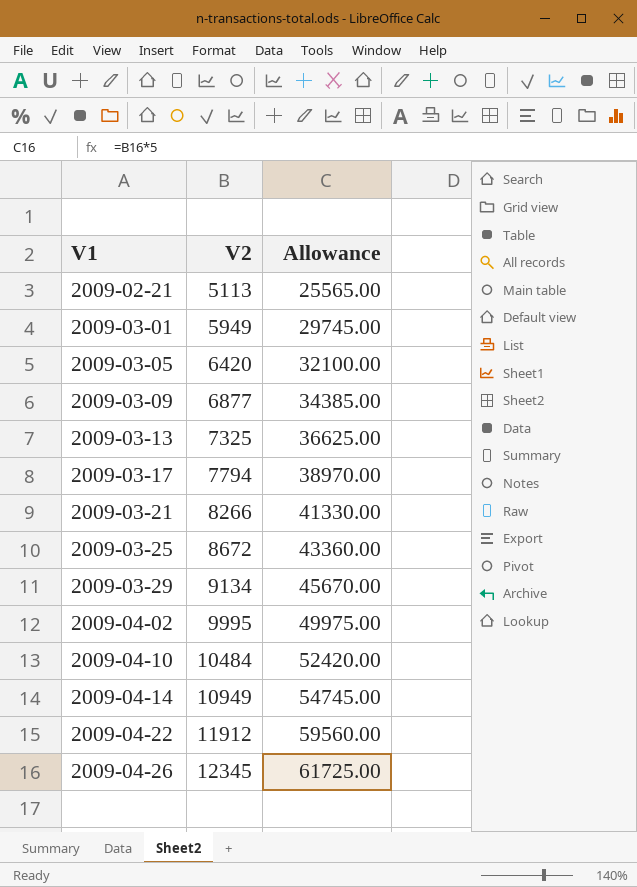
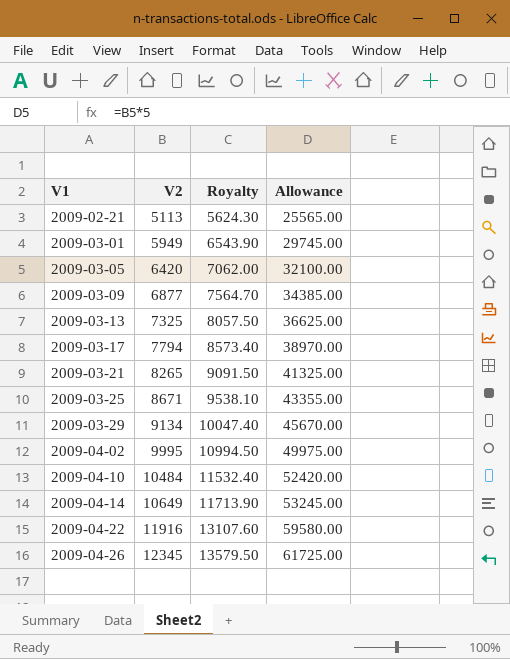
column Royalty | formula: none -> [V2] * 1.1
2009-03-21 | V2: 8266 -> 8265
2009-03-21 | Allowance: 41330.00 -> 41325.00
2009-03-25 | V2: 8672 -> 8671
2009-03-25 | Allowance: 43360.00 -> 43355.00
2009-04-14 | V2: 10949 -> 10649
2009-04-14 | Allowance: 54745.00 -> 53245.00
2009-04-22 | V2: 11912 -> 11916
2009-04-22 | Allowance: 59560.00 -> 59580.00

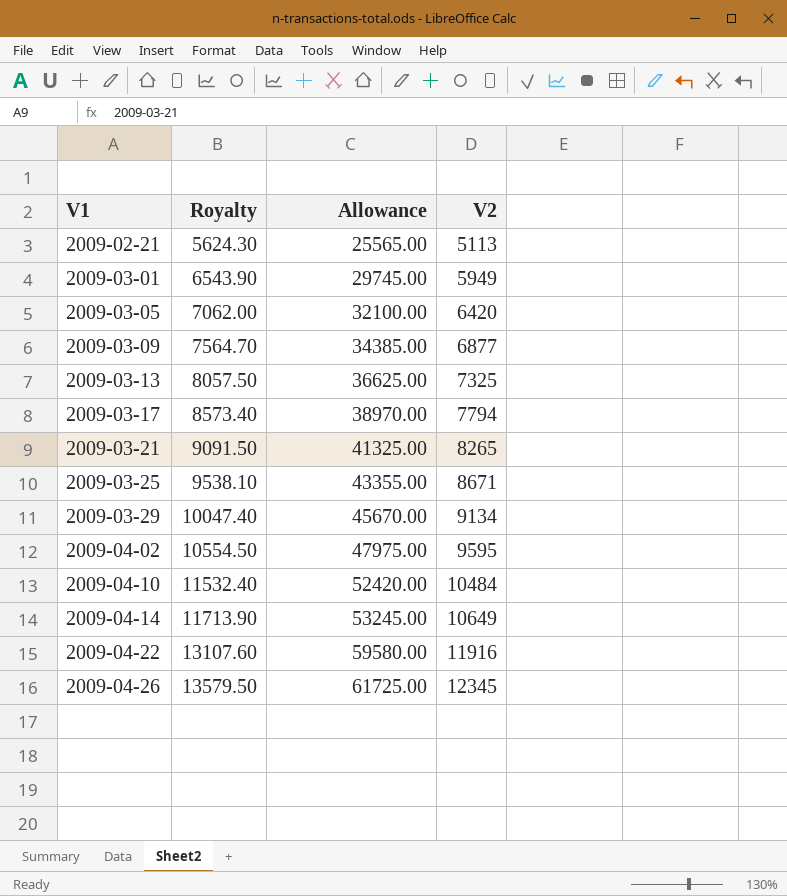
column V2 | position: 2 -> 4
2009-04-02 | Royalty: 10994.50 -> 10554.50
2009-04-02 | Allowance: 49975.00 -> 47975.00
2009-04-02 | V2: 9995 -> 9595

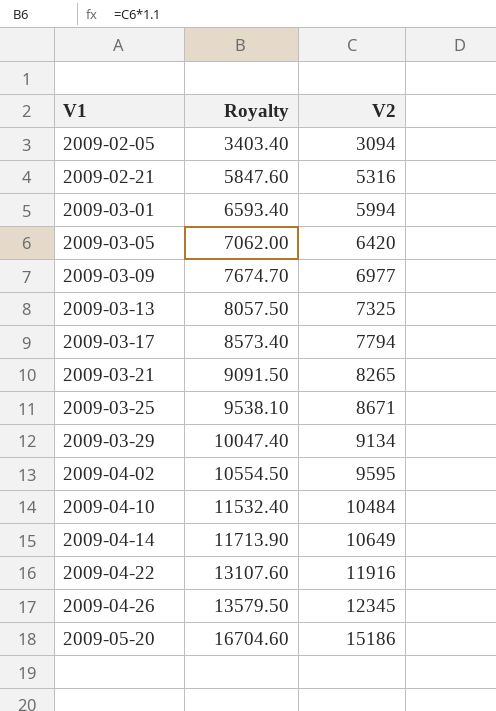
column Allowance | formula: [V2] * 5 -> none
row 2009-02-05: none -> 3403.40 | 3094
2009-02-21 | Royalty: 5624.30 -> 5847.60
2009-02-21 | V2: 5113 -> 5316
2009-03-01 | Royalty: 6543.90 -> 6593.40
2009-03-01 | V2: 5949 -> 5994
2009-03-09 | Royalty: 7564.70 -> 7674.70
2009-03-09 | V2: 6877 -> 6977
row 2009-05-20: none -> 16704.60 | 15186

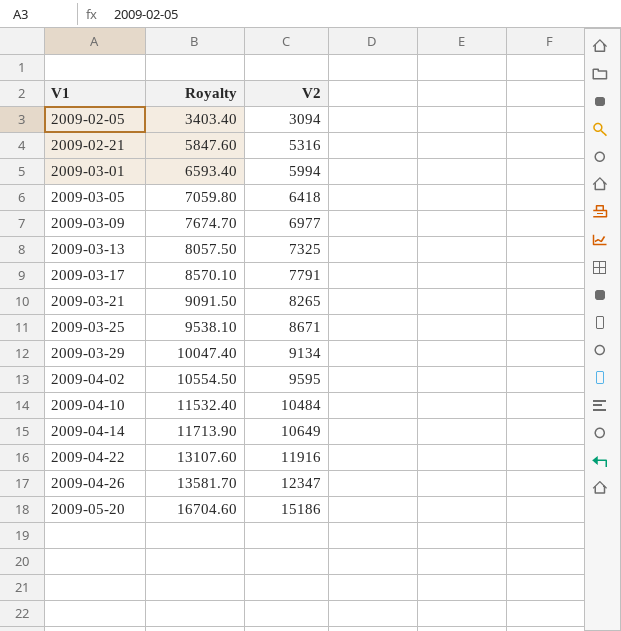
2009-03-05 | Royalty: 7062.00 -> 7059.80
2009-03-05 | V2: 6420 -> 6418
2009-03-17 | Royalty: 8573.40 -> 8570.10
2009-03-17 | V2: 7794 -> 7791
2009-04-26 | Royalty: 13579.50 -> 13581.70
2009-04-26 | V2: 12345 -> 12347

